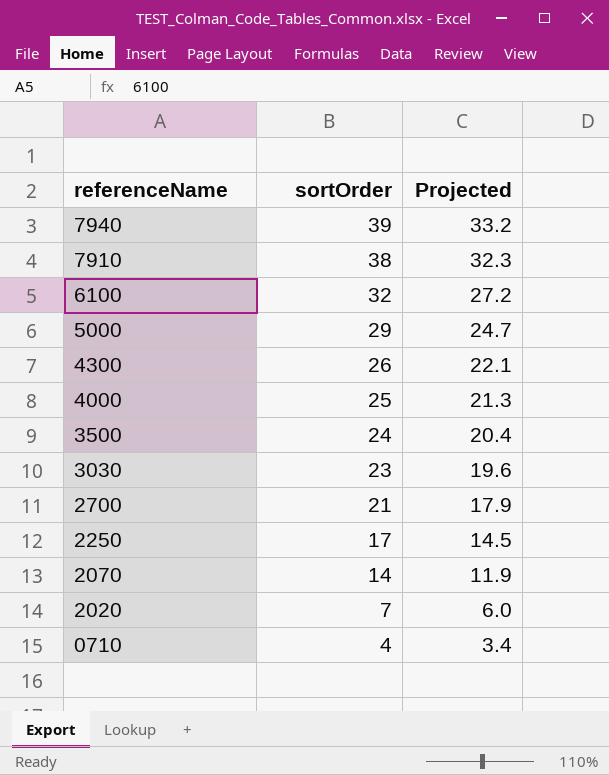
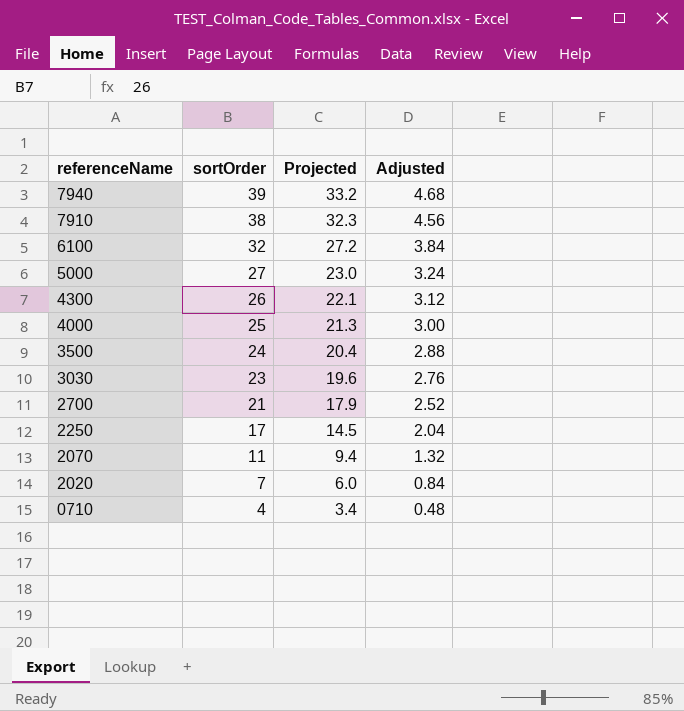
column Adjusted | formula: none -> [sortOrder] * 0.12
5000 | sortOrder: 29 -> 27
5000 | Projected: 24.7 -> 23.0
2070 | sortOrder: 14 -> 11
2070 | Projected: 11.9 -> 9.4

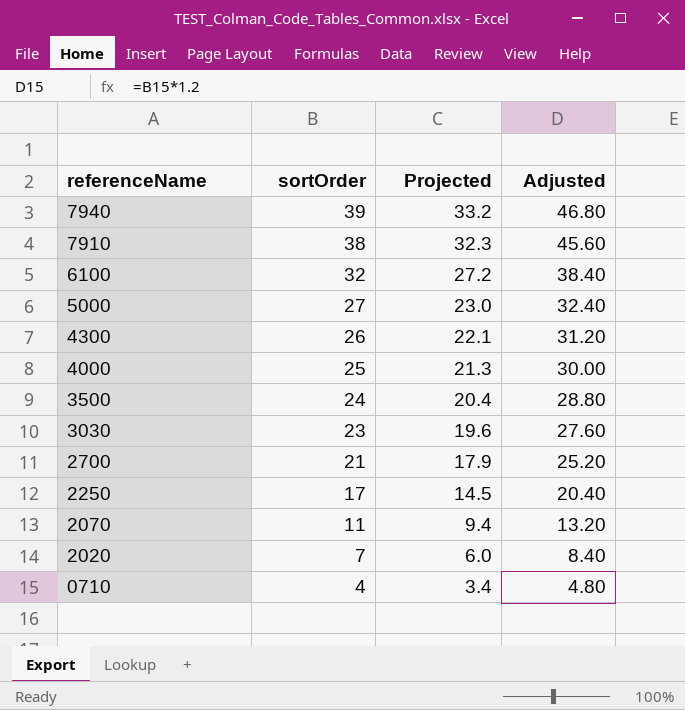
column Adjusted | formula: [sortOrder] * 0.12 -> [sortOrder] * 1.2

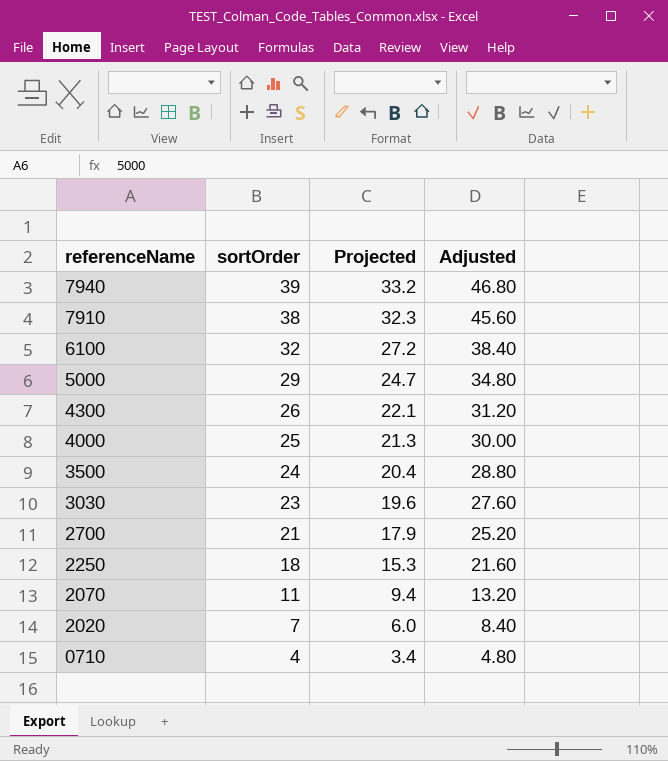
5000 | sortOrder: 27 -> 29
5000 | Projected: 23.0 -> 24.7
5000 | Adjusted: 32.40 -> 34.80
2250 | sortOrder: 17 -> 18
2250 | Projected: 14.5 -> 15.3
2250 | Adjusted: 20.40 -> 21.60

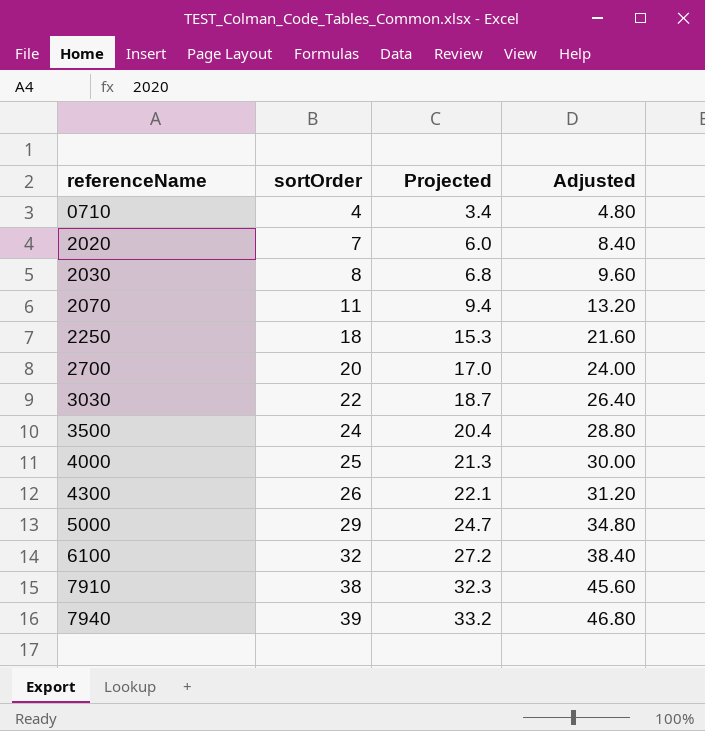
row order: referenceName descending -> referenceName ascending
row 2030: none -> 8 | 6.8 | 9.60
2700 | sortOrder: 21 -> 20
2700 | Projected: 17.9 -> 17.0
2700 | Adjusted: 25.20 -> 24.00
3030 | sortOrder: 23 -> 22
3030 | Projected: 19.6 -> 18.7
3030 | Adjusted: 27.60 -> 26.40

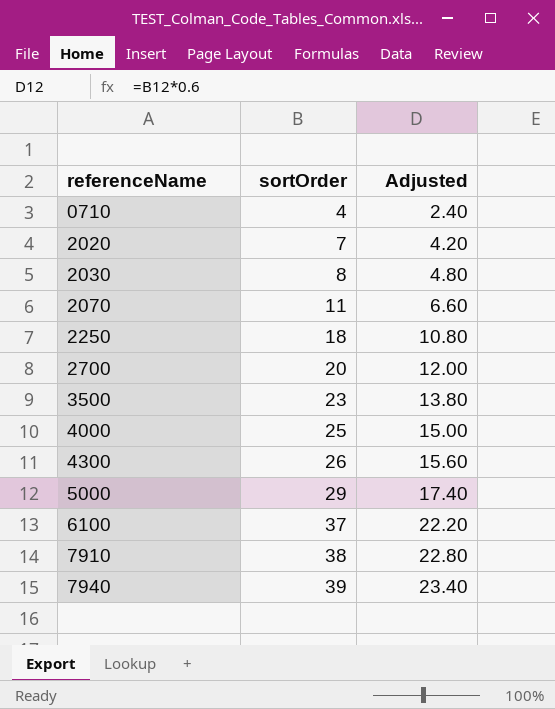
column Projected | formula: [sortOrder] * 0.85 -> none
column Adjusted | formula: [sortOrder] * 1.2 -> [sortOrder] * 0.6
row 3030: 22 | 18.7 | 26.40 -> none
3500 | sortOrder: 24 -> 23
6100 | sortOrder: 32 -> 37

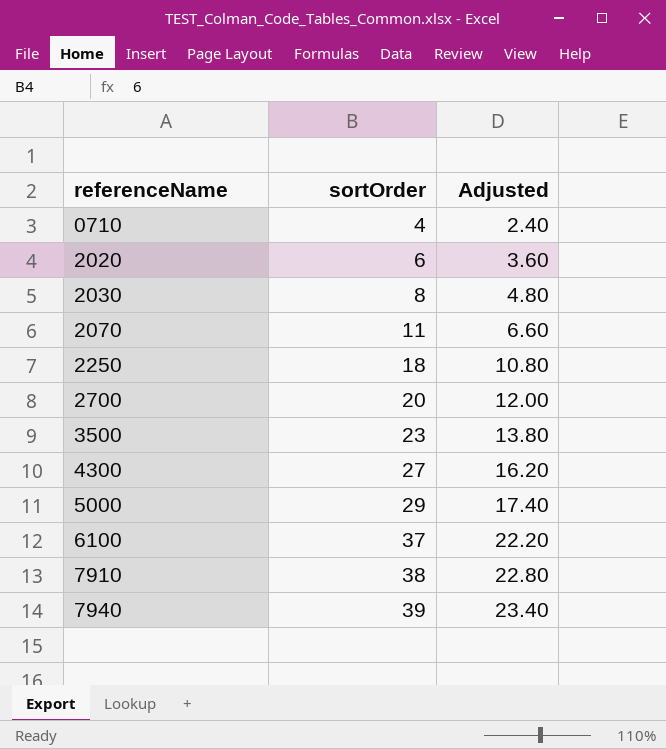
row 4000: 25 | 15.00 -> none
2020 | sortOrder: 7 -> 6
2020 | Adjusted: 4.20 -> 3.60
4300 | sortOrder: 26 -> 27
4300 | Adjusted: 15.60 -> 16.20

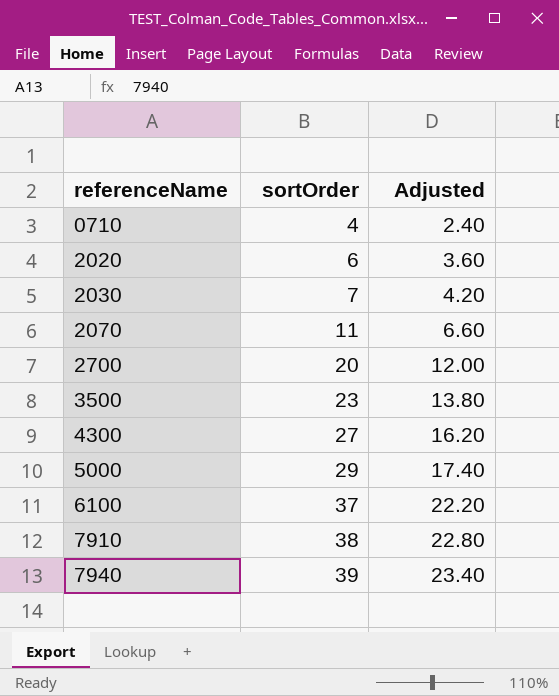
row 2250: 18 | 10.80 -> none
2030 | sortOrder: 8 -> 7
2030 | Adjusted: 4.80 -> 4.20

